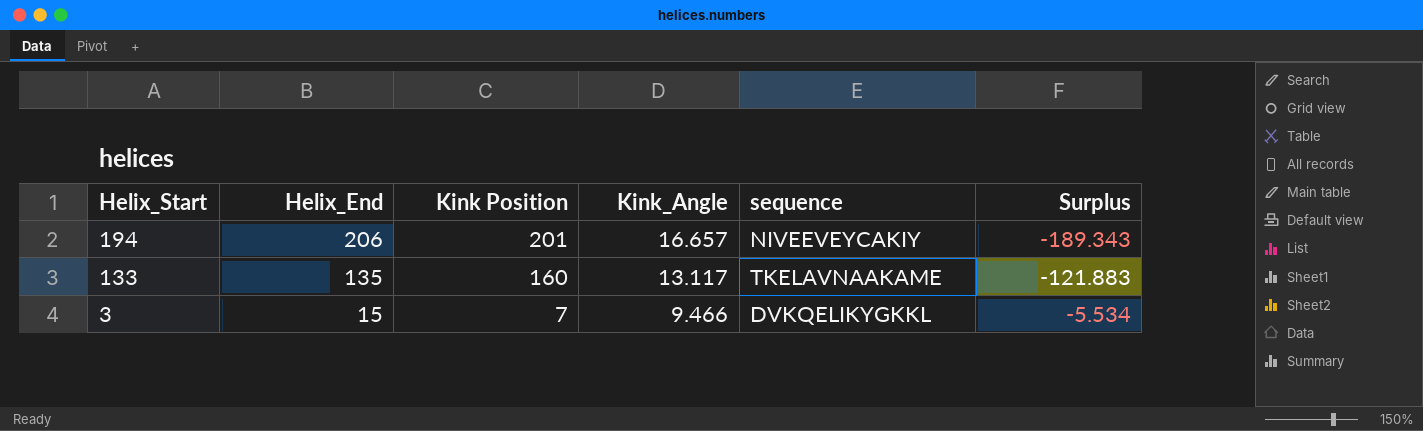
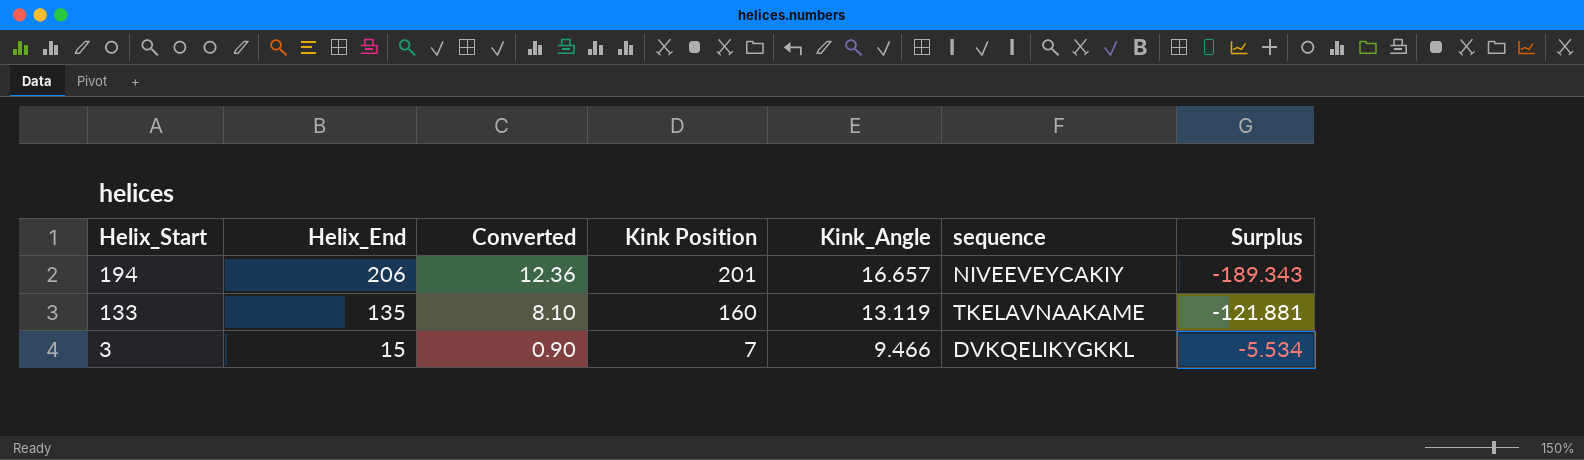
column Converted | formula: none -> [Helix_End] * 0.06
133 | Kink_Angle: 13.117 -> 13.119
133 | Surplus: -121.883 -> -121.881

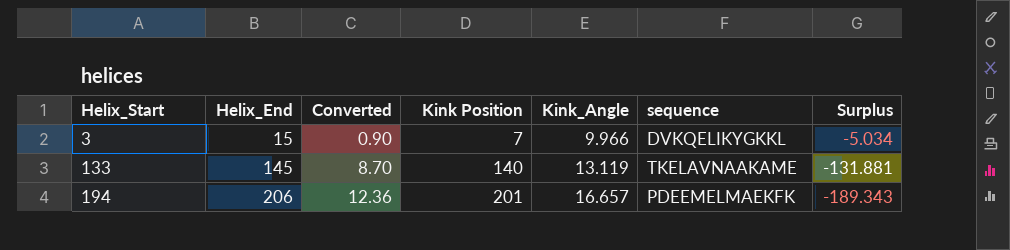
row order: Helix_Start descending -> Helix_Start ascending
3 | Kink_Angle: 9.466 -> 9.966
3 | Surplus: -5.534 -> -5.034
133 | Helix_End: 135 -> 145
133 | Converted: 8.10 -> 8.70
133 | Kink Position: 160 -> 140
133 | Surplus: -121.881 -> -131.881
194 | sequence: NIVEEVEYCAKIY -> PDEEMELMAEKFK

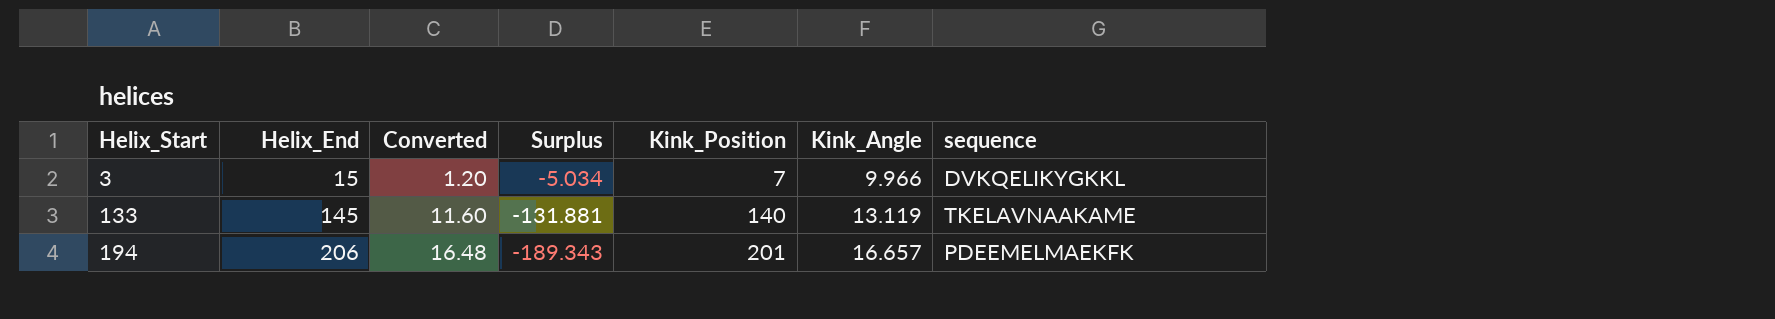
column Converted | formula: [Helix_End] * 0.06 -> [Helix_End] * 0.08
column Surplus | position: 7 -> 4
column name: Kink Position -> Kink_Position

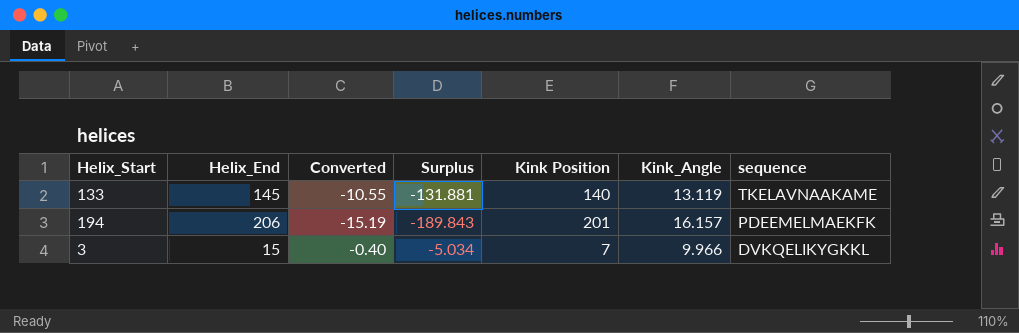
row order: Helix_Start ascending -> sequence descending
column Converted | formula: [Helix_End] * 0.08 -> [Surplus] * 0.08
column name: Kink_Position -> Kink Position
194 | Surplus: -189.343 -> -189.843
194 | Kink_Angle: 16.657 -> 16.157

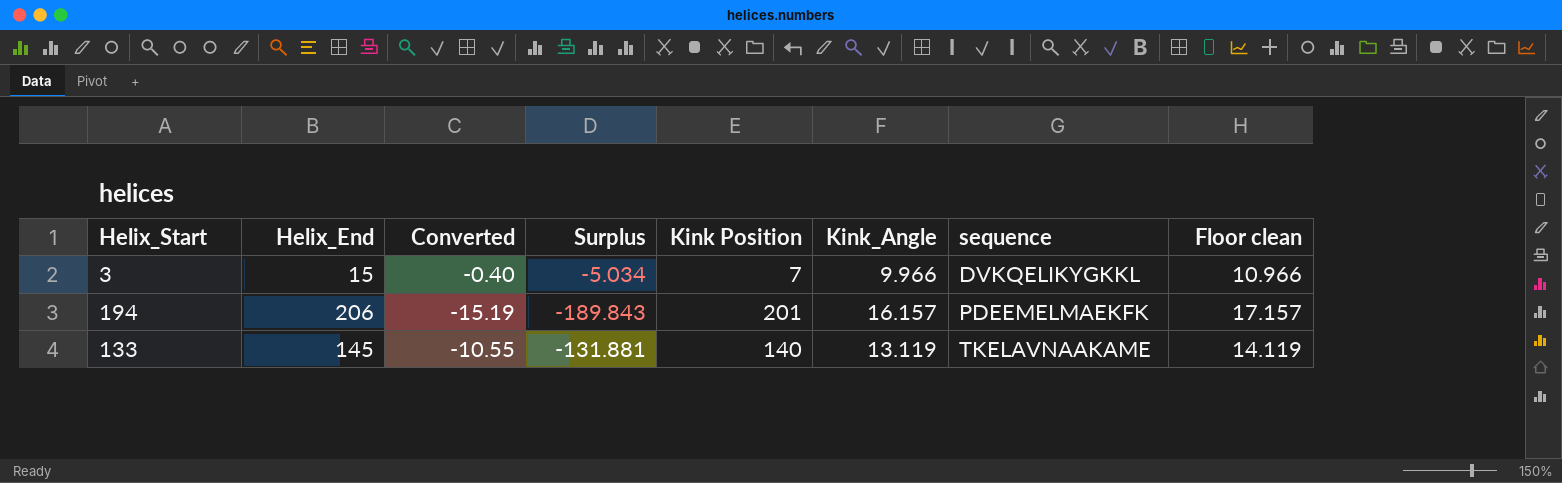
row order: sequence descending -> sequence ascending
column Floor clean | formula: none -> [Kink_Angle] + 1

